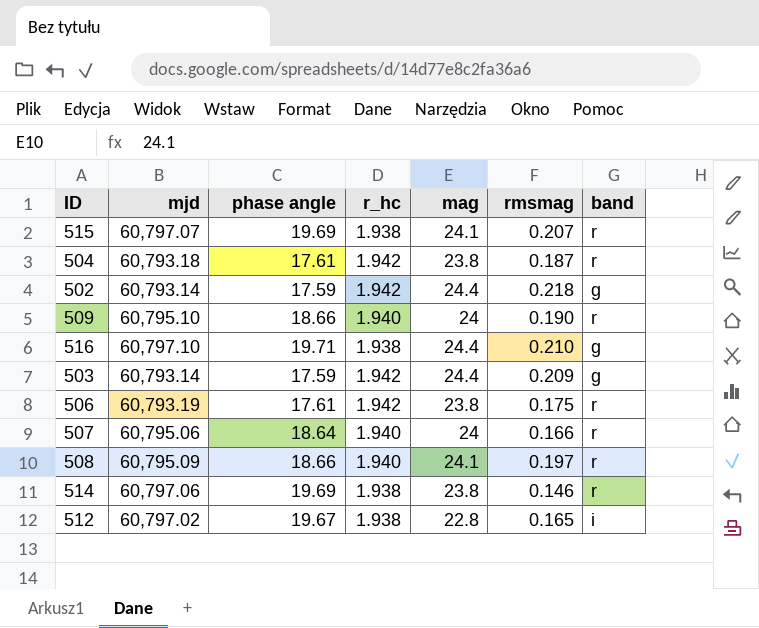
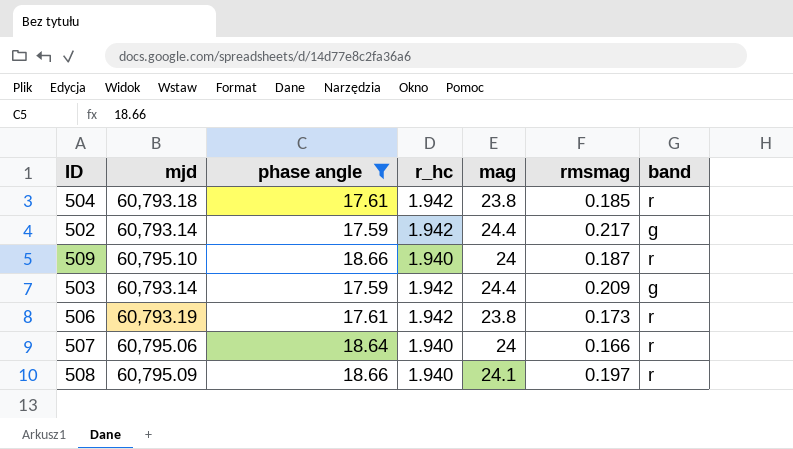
filter: none -> phase angle <= 18.66
504 | rmsmag: 0.187 -> 0.185
502 | rmsmag: 0.218 -> 0.217
509 | rmsmag: 0.190 -> 0.187
506 | rmsmag: 0.175 -> 0.173

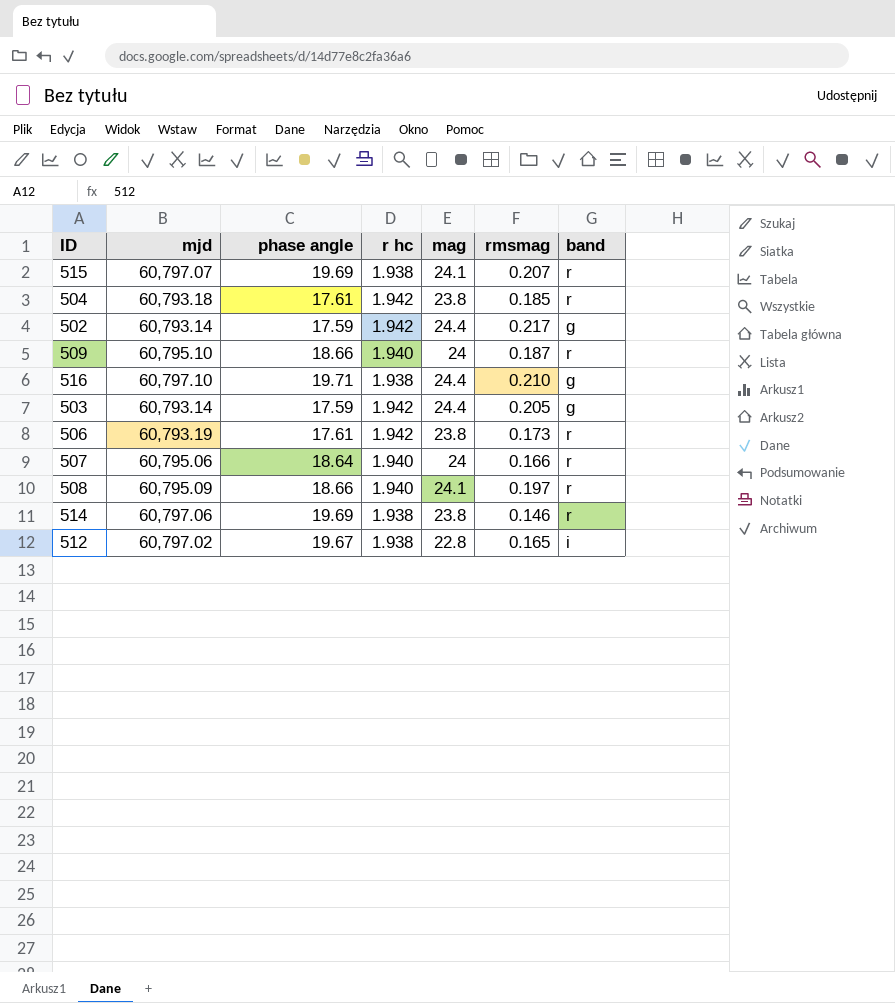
filter: phase angle <= 18.66 -> none
column name: r_hc -> r hc
503 | rmsmag: 0.209 -> 0.205

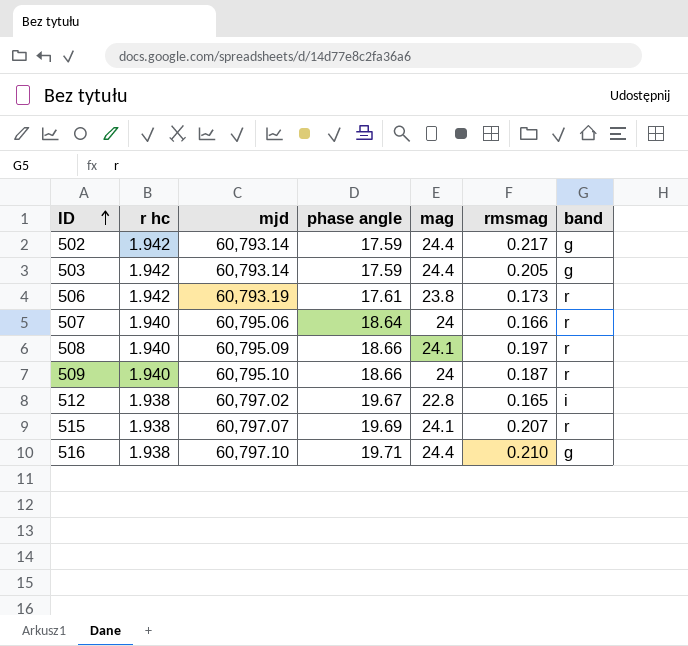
row order: none -> ID ascending
column r hc | position: 4 -> 2
row 504: 60,793.18 | 17.61 | 1.942 | 23.8 | 0.185 | r -> none
row 514: 60,797.06 | 19.69 | 1.938 | 23.8 | 0.146 | r -> none

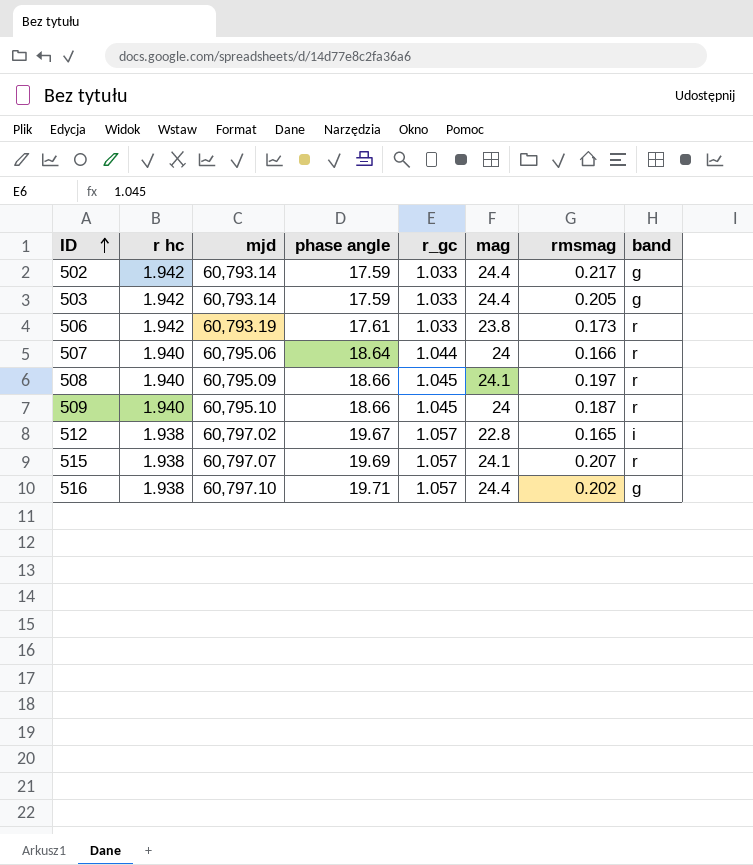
column r_gc | position: none -> 5
516 | rmsmag: 0.210 -> 0.202

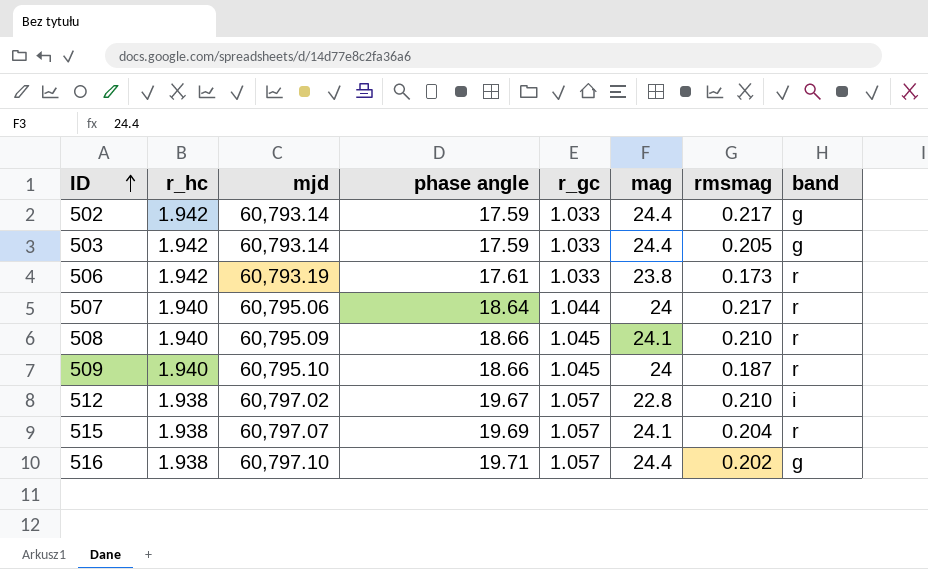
column name: r hc -> r_hc
507 | rmsmag: 0.166 -> 0.217
508 | rmsmag: 0.197 -> 0.210
512 | rmsmag: 0.165 -> 0.210
515 | rmsmag: 0.207 -> 0.204

